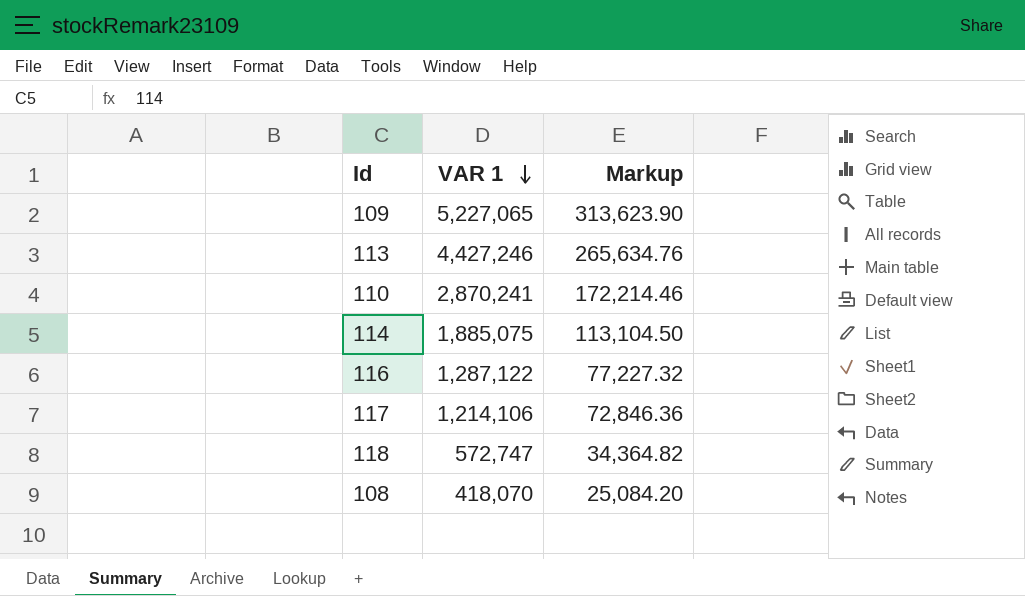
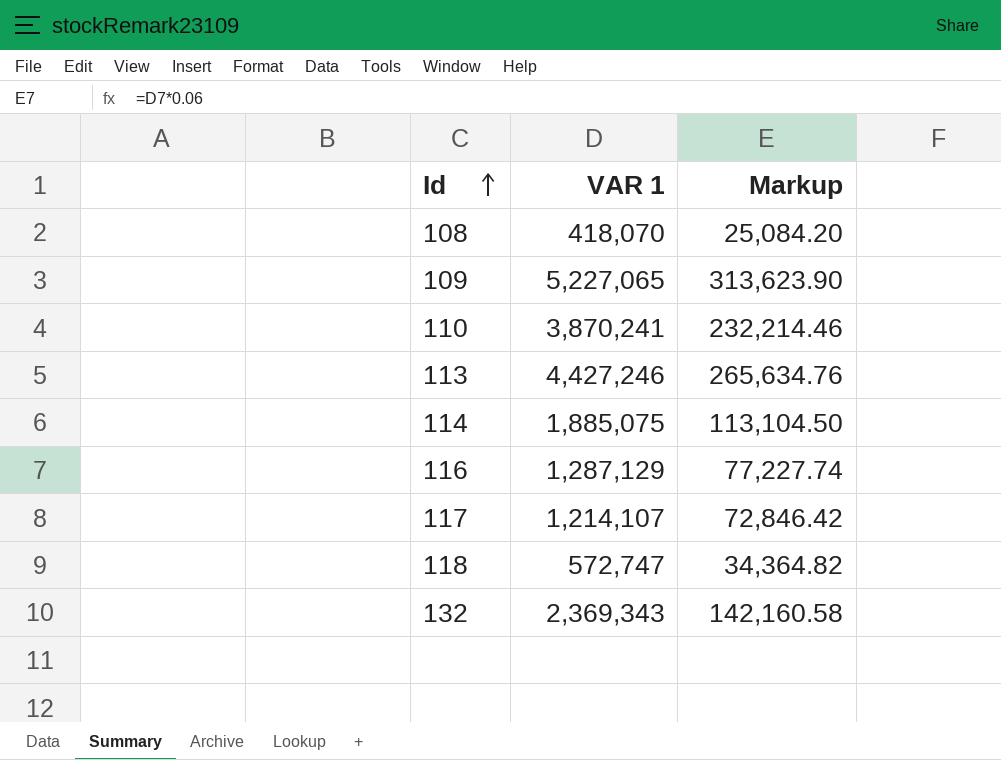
row order: VAR 1 descending -> Id ascending
110 | VAR 1: 2,870,241 -> 3,870,241
110 | Markup: 172,214.46 -> 232,214.46
116 | VAR 1: 1,287,122 -> 1,287,129
116 | Markup: 77,227.32 -> 77,227.74
117 | VAR 1: 1,214,106 -> 1,214,107
117 | Markup: 72,846.36 -> 72,846.42
row 132: none -> 2,369,343 | 142,160.58

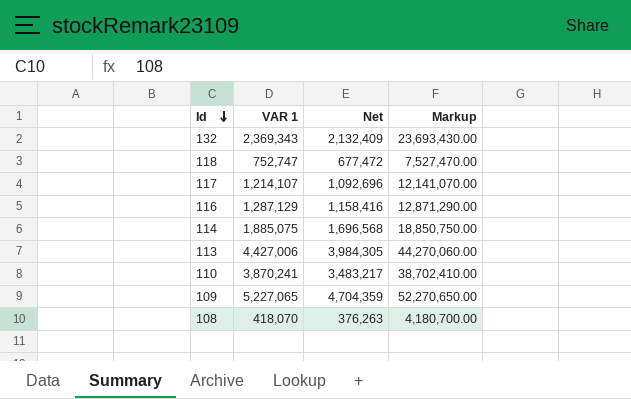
row order: Id ascending -> Id descending
column Net | formula: none -> [VAR 1] * 0.9
column Markup | formula: [VAR 1] * 0.06 -> [VAR 1] * 10
118 | VAR 1: 572,747 -> 752,747
113 | VAR 1: 4,427,246 -> 4,427,006

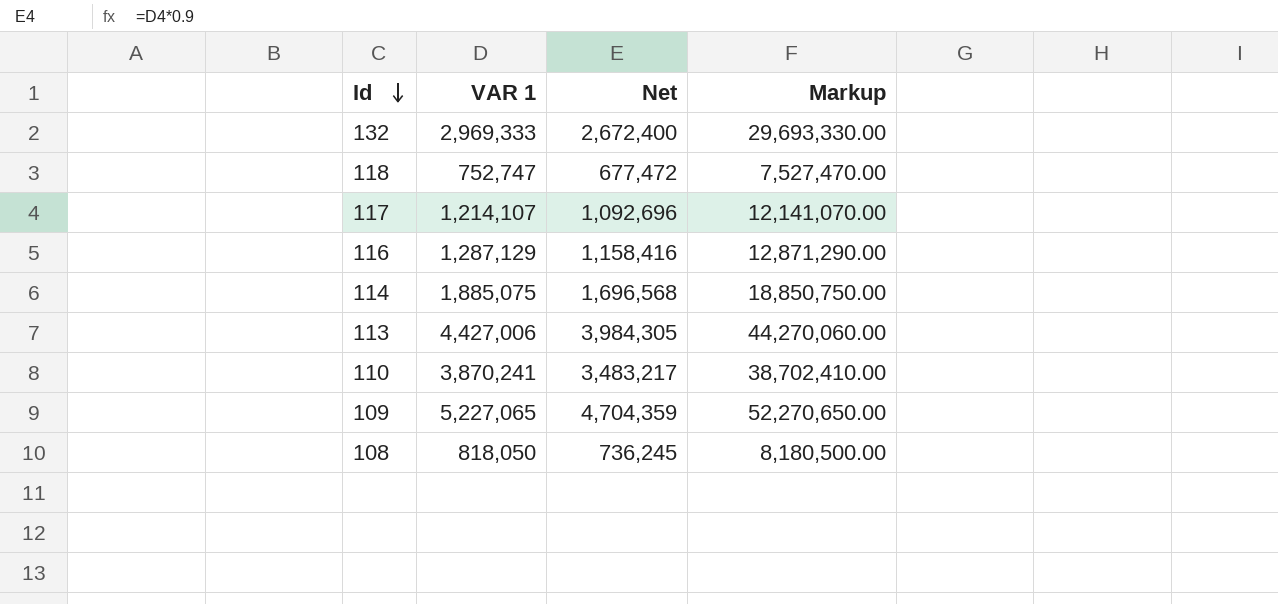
132 | VAR 1: 2,369,343 -> 2,969,333
132 | Net: 2,132,409 -> 2,672,400
132 | Markup: 23,693,430.00 -> 29,693,330.00
108 | VAR 1: 418,070 -> 818,050
108 | Net: 376,263 -> 736,245
108 | Markup: 4,180,700.00 -> 8,180,500.00

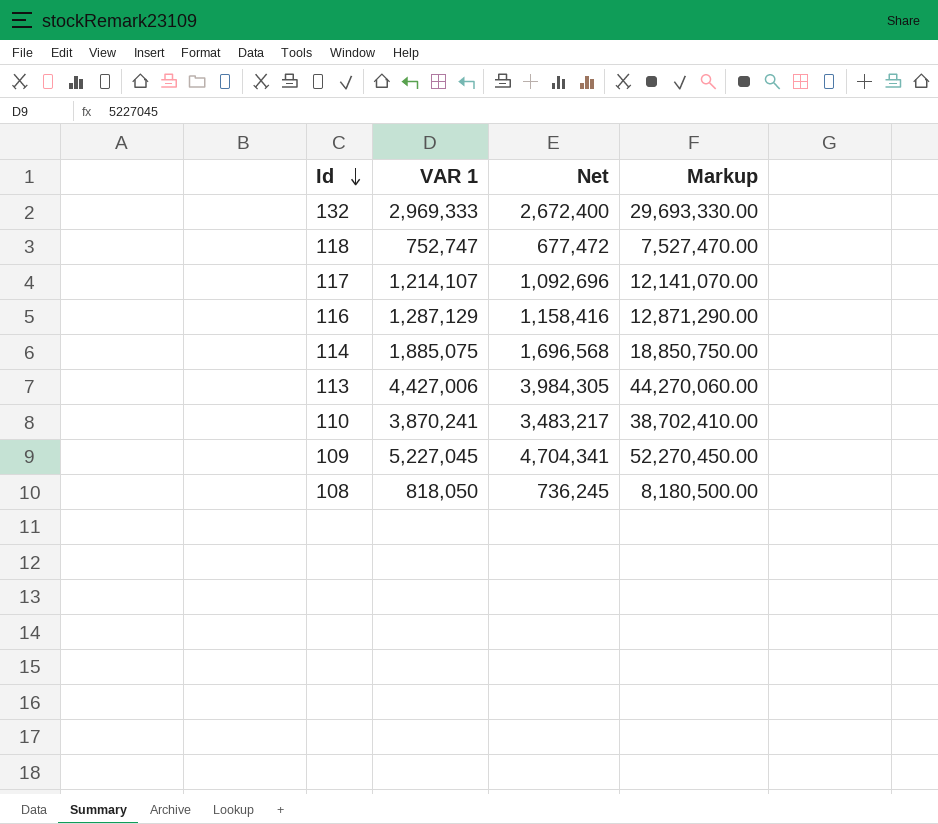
109 | VAR 1: 5,227,065 -> 5,227,045
109 | Net: 4,704,359 -> 4,704,341
109 | Markup: 52,270,650.00 -> 52,270,450.00

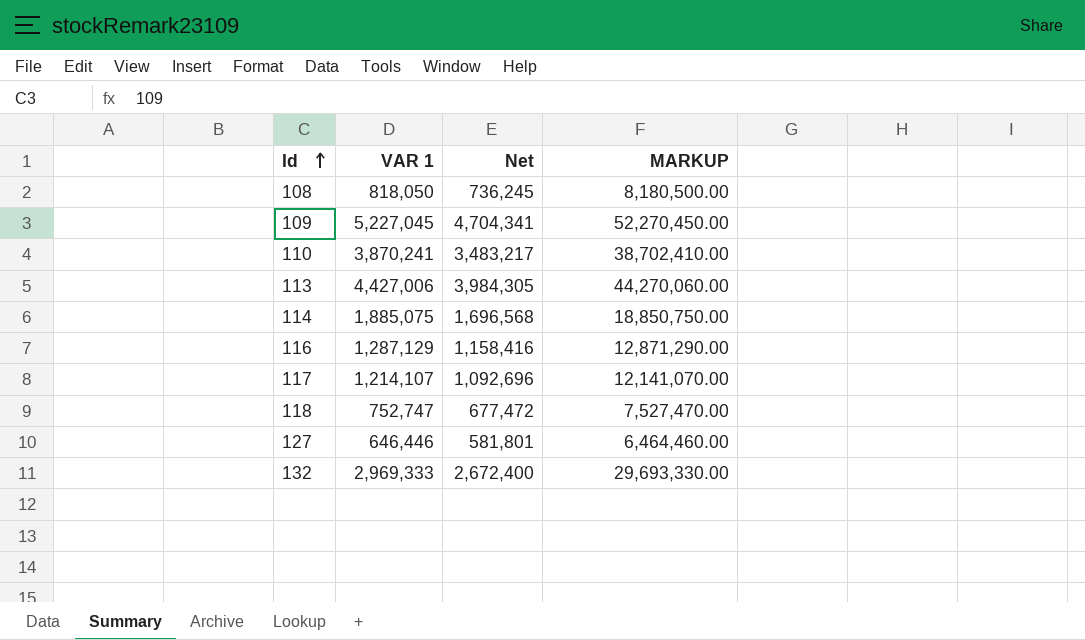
row order: Id descending -> Id ascending
column name: Markup -> MARKUP
row 127: none -> 646,446 | 581,801 | 6,464,460.00

